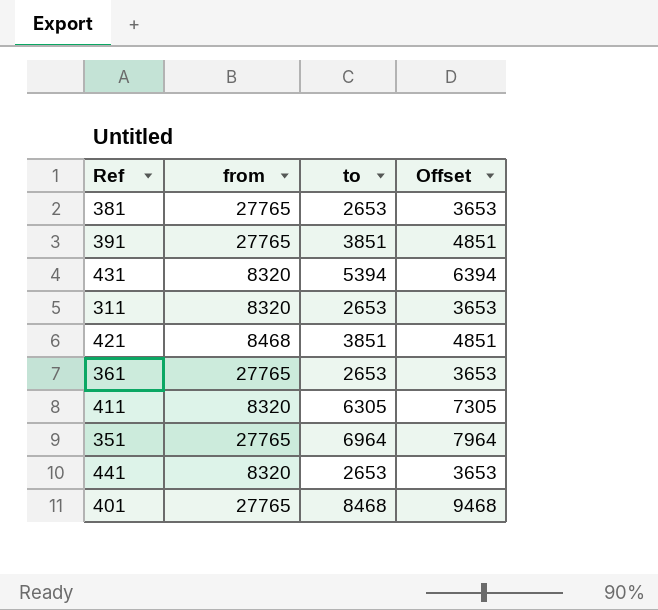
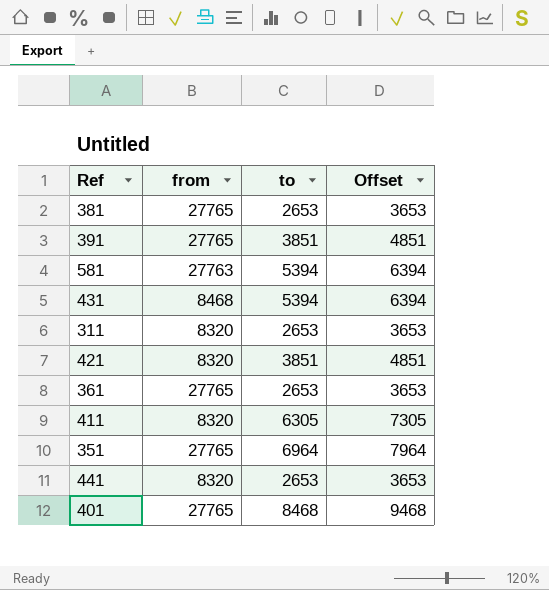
row 581: none -> 27763 | 5394 | 6394
431 | from: 8320 -> 8468
421 | from: 8468 -> 8320

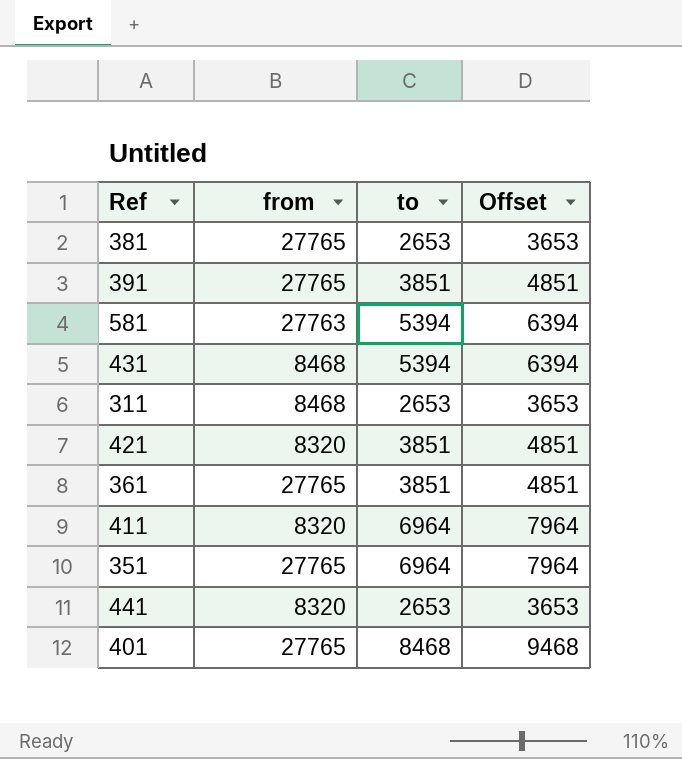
311 | from: 8320 -> 8468
361 | to: 2653 -> 3851
361 | Offset: 3653 -> 4851
411 | to: 6305 -> 6964
411 | Offset: 7305 -> 7964

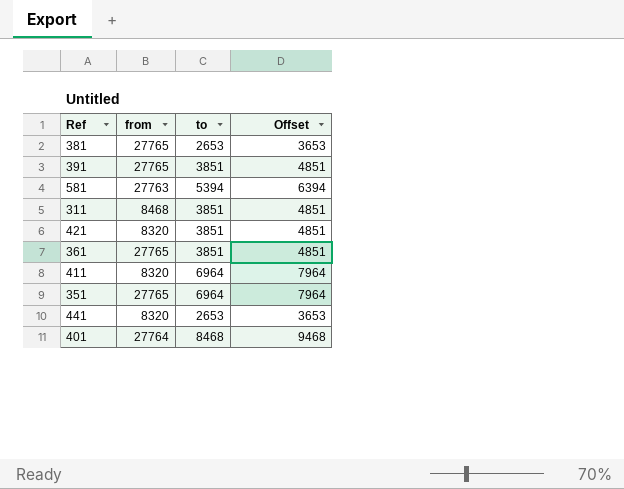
row 431: 8468 | 5394 | 6394 -> none
311 | to: 2653 -> 3851
311 | Offset: 3653 -> 4851
401 | from: 27765 -> 27764

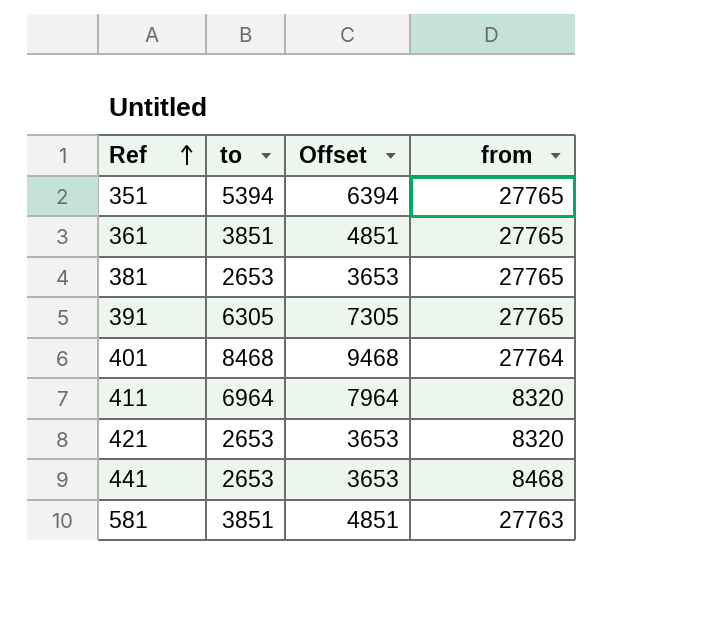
row order: none -> Ref ascending
column from | position: 2 -> 4
row 311: 8468 | 3851 | 4851 -> none
351 | to: 6964 -> 5394
351 | Offset: 7964 -> 6394
391 | to: 3851 -> 6305
391 | Offset: 4851 -> 7305
421 | to: 3851 -> 2653
421 | Offset: 4851 -> 3653
441 | from: 8320 -> 8468
581 | to: 5394 -> 3851
581 | Offset: 6394 -> 4851

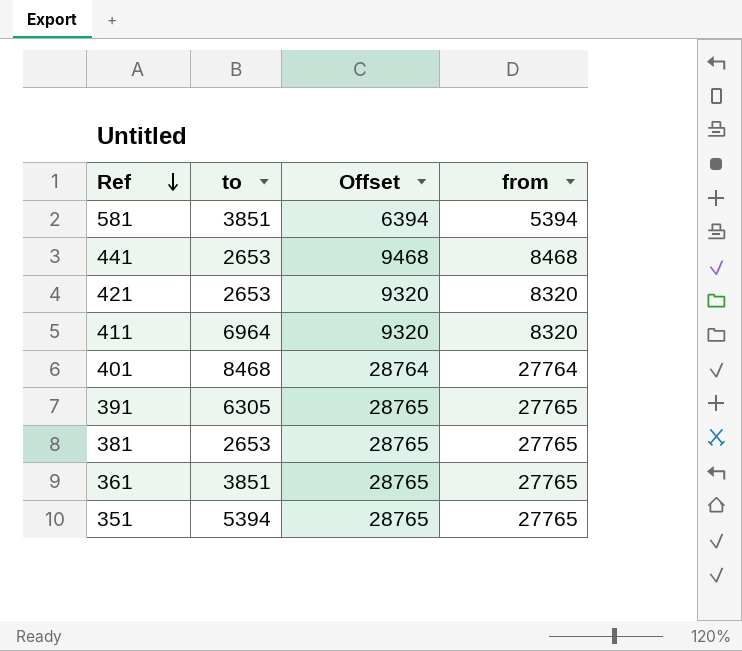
row order: Ref ascending -> Ref descending
column Offset | formula: [to] + 1000 -> [from] + 1000
581 | from: 27763 -> 5394

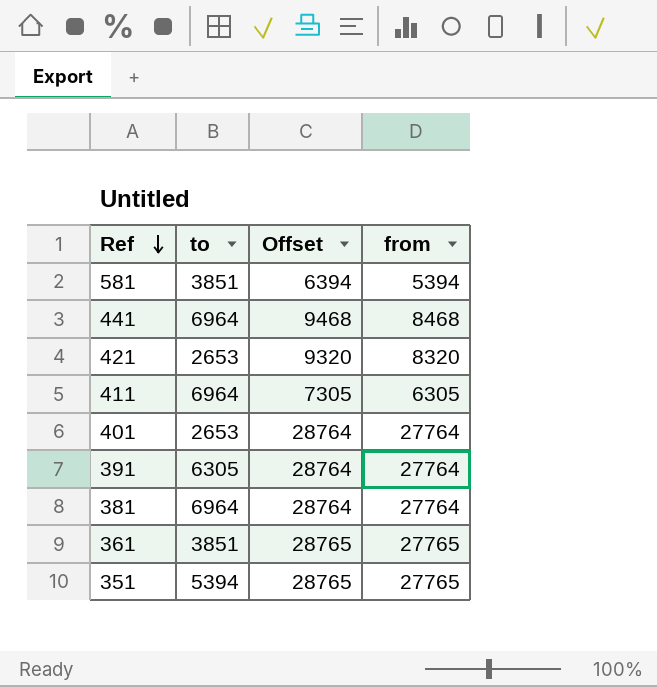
441 | to: 2653 -> 6964
411 | Offset: 9320 -> 7305
411 | from: 8320 -> 6305
401 | to: 8468 -> 2653
391 | Offset: 28765 -> 28764
391 | from: 27765 -> 27764
381 | to: 2653 -> 6964
381 | Offset: 28765 -> 28764
381 | from: 27765 -> 27764

